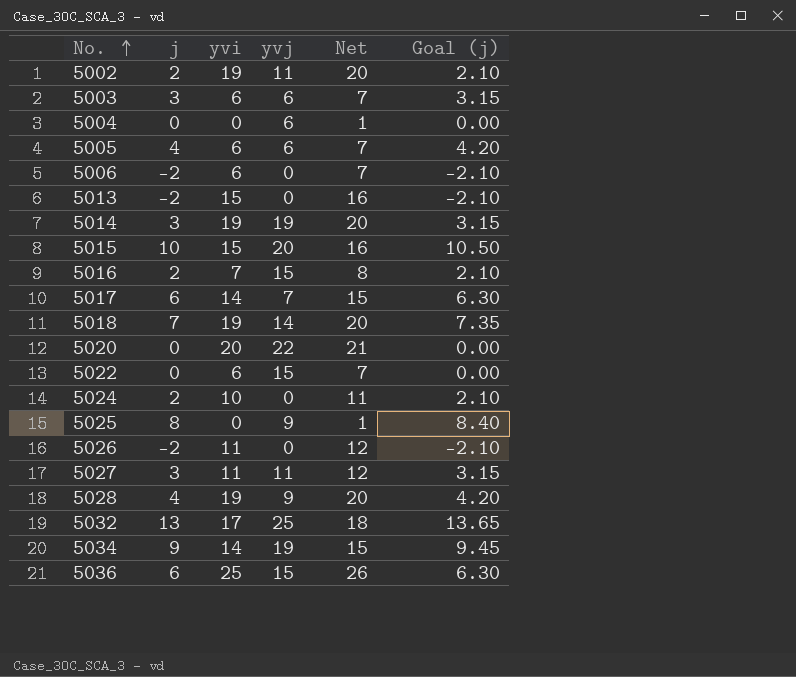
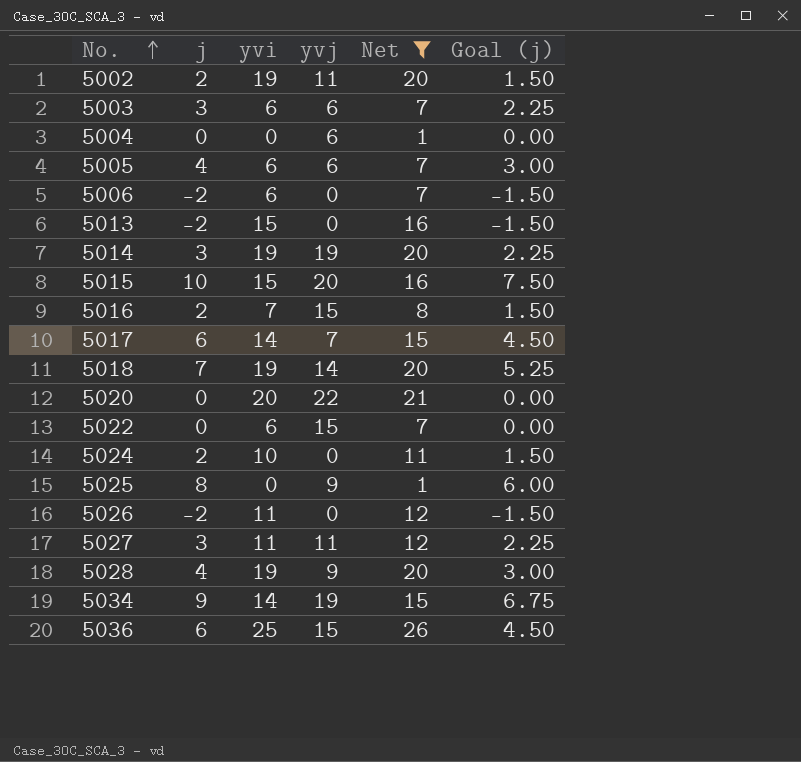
filter: none -> Net != 18
column Goal (j) | formula: [j] * 1.05 -> [j] * 0.75

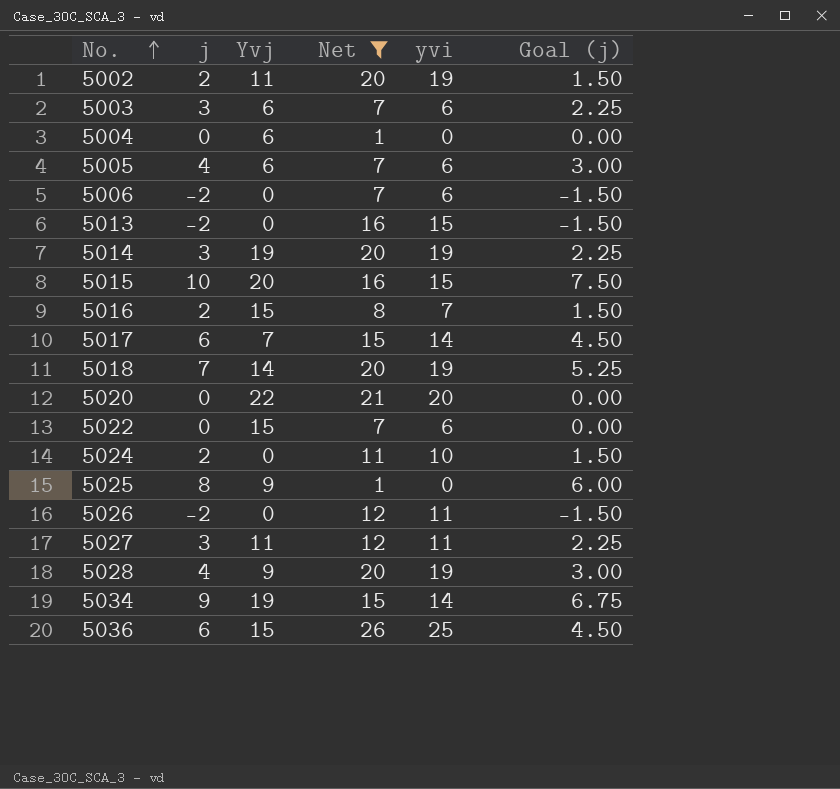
column name: yvj -> Yvj
column yvi | position: 3 -> 5

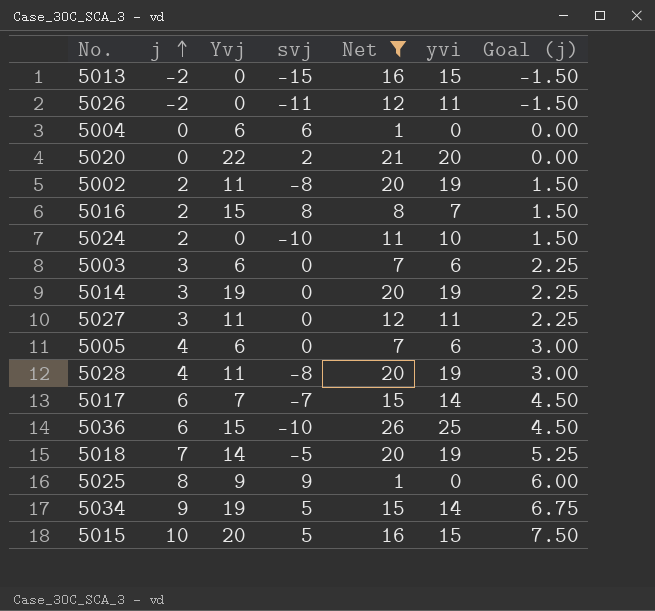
row order: No. ascending -> j ascending
column svj | formula: none -> [Yvj] - [yvi]
row 5006: -2 | 0 | 7 | 6 | -1.50 -> none
row 5022: 0 | 15 | 7 | 6 | 0.00 -> none
5028 | Yvj: 9 -> 11

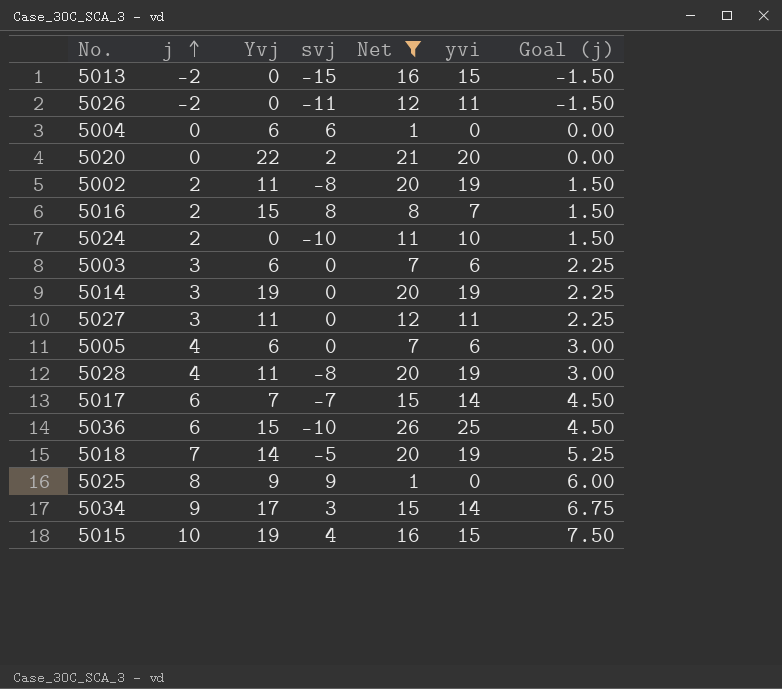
5034 | Yvj: 19 -> 17
5034 | svj: 5 -> 3
5015 | Yvj: 20 -> 19
5015 | svj: 5 -> 4

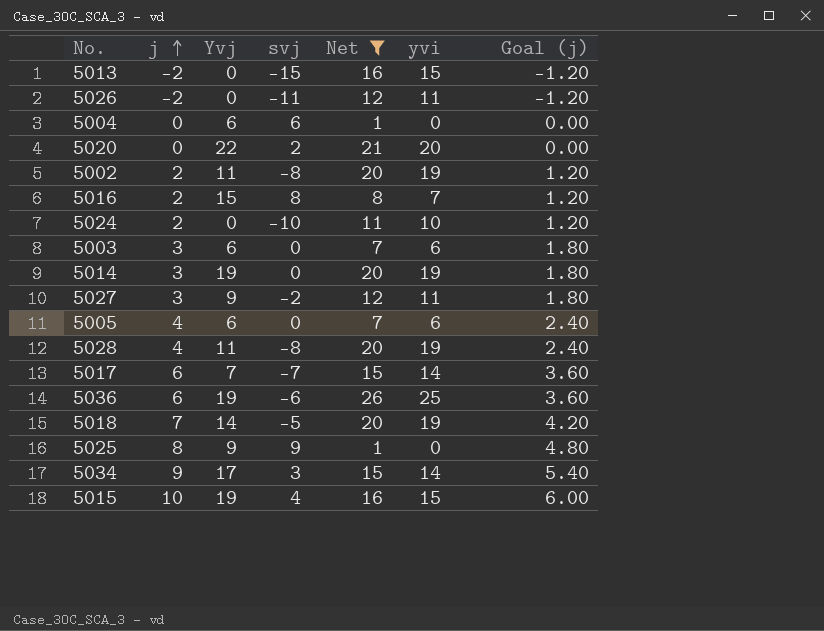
column Goal (j) | formula: [j] * 0.75 -> [j] * 0.6
5027 | Yvj: 11 -> 9
5027 | svj: 0 -> -2
5036 | Yvj: 15 -> 19
5036 | svj: -10 -> -6

